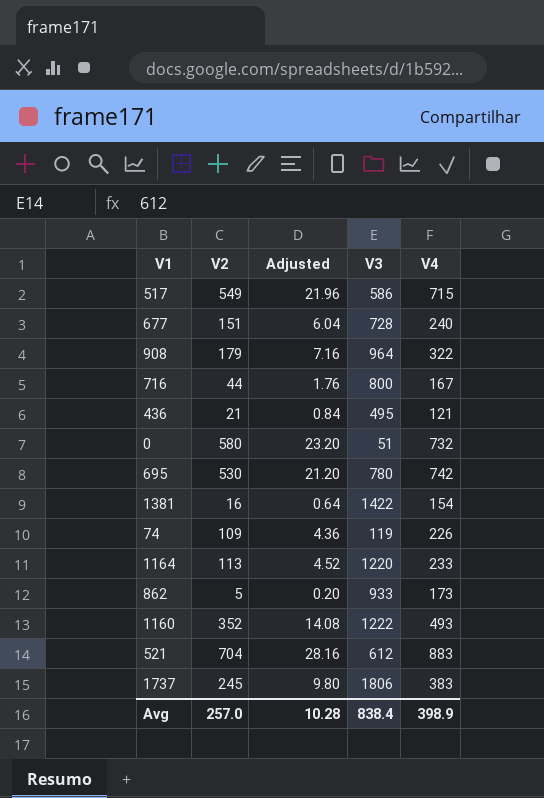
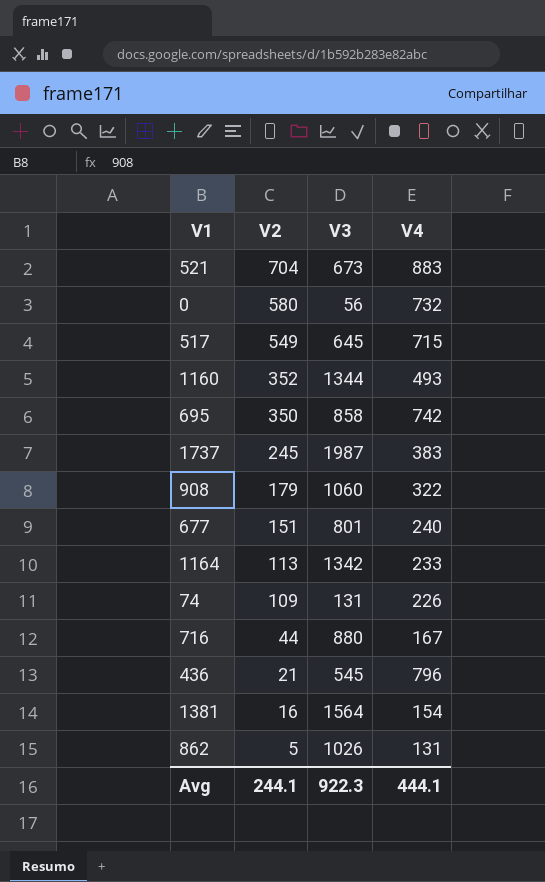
row order: none -> V2 descending
column Adjusted | formula: [V2] * 0.04 -> none
521 | V3: 612 -> 673
0 | V3: 51 -> 56
517 | V3: 586 -> 645
1160 | V3: 1222 -> 1344
695 | V2: 530 -> 350
695 | V3: 780 -> 858
1737 | V3: 1806 -> 1987
908 | V3: 964 -> 1060
677 | V3: 728 -> 801
1164 | V3: 1220 -> 1342
74 | V3: 119 -> 131
716 | V3: 800 -> 880
436 | V3: 495 -> 545
436 | V4: 121 -> 796
1381 | V3: 1422 -> 1564
862 | V3: 933 -> 1026
862 | V4: 173 -> 131
Avg | V2: 257.0 -> 244.1
Avg | V3: 838.4 -> 922.3
Avg | V4: 398.9 -> 444.1

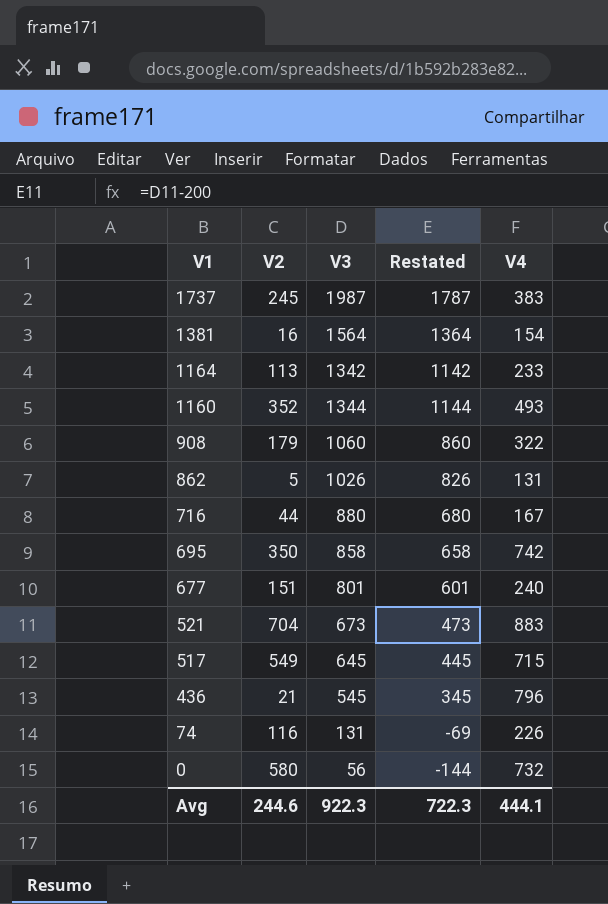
row order: V2 descending -> V1 descending
column Restated | formula: none -> [V3] - 200
74 | V2: 109 -> 116
Avg | V2: 244.1 -> 244.6

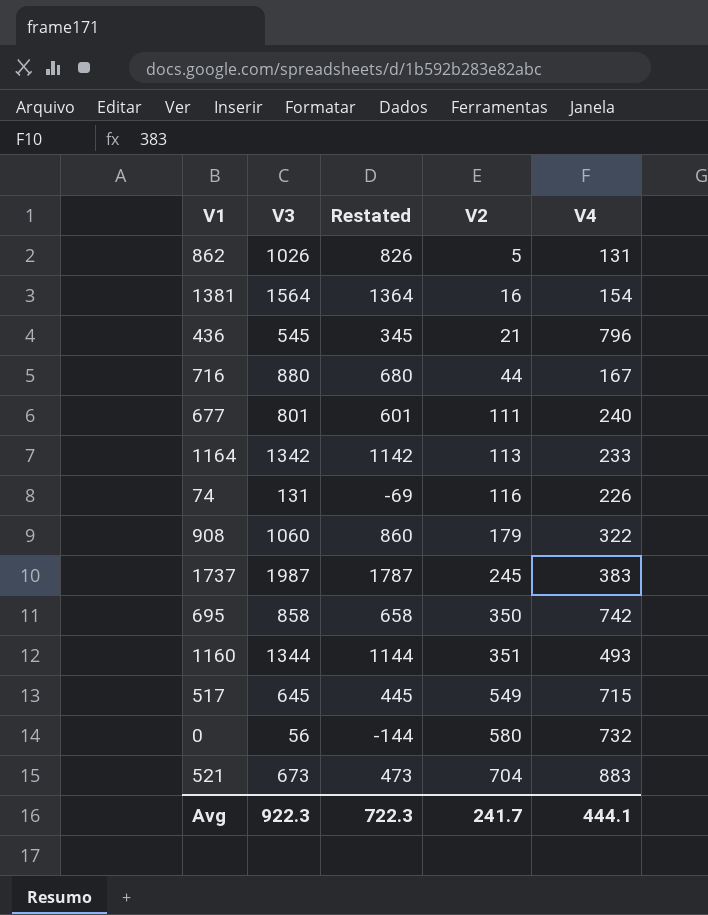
row order: V1 descending -> V2 ascending
column V2 | position: 2 -> 4
677 | V2: 151 -> 111
1160 | V2: 352 -> 351
Avg | V2: 244.6 -> 241.7

